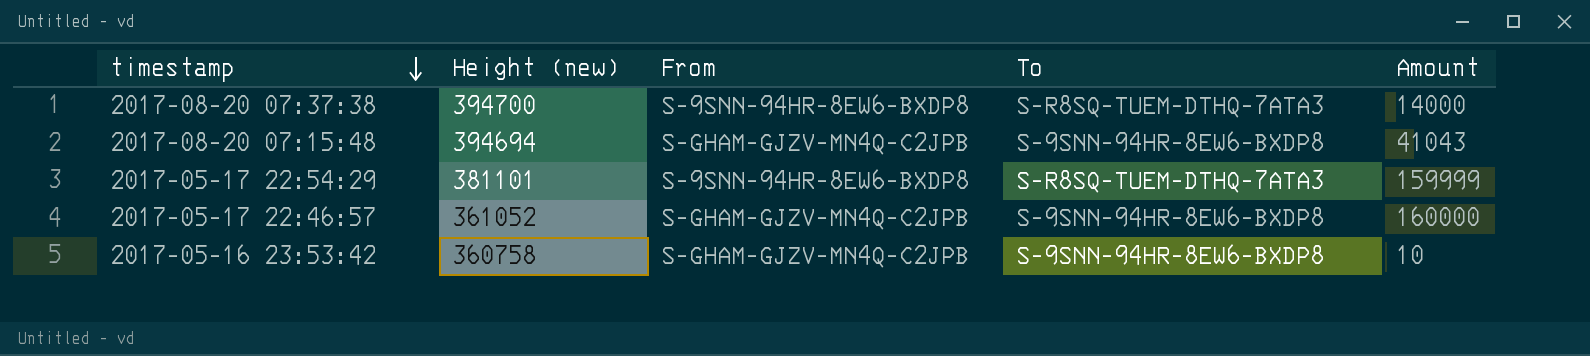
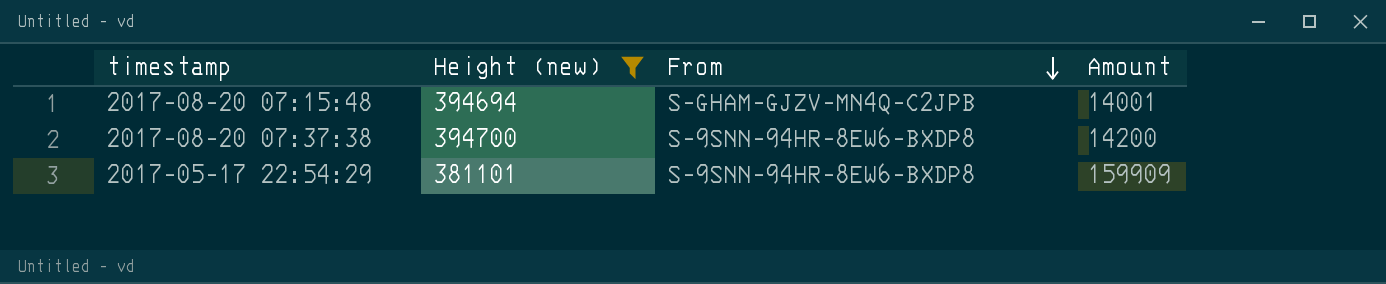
filter: none -> Height (new) >= 381101
row order: timestamp descending -> From descending
column To | position: 4 -> none
2017-08-20 07:15:48 | Amount: 41043 -> 14001
2017-08-20 07:37:38 | Amount: 14000 -> 14200
2017-05-17 22:54:29 | Amount: 159999 -> 159909

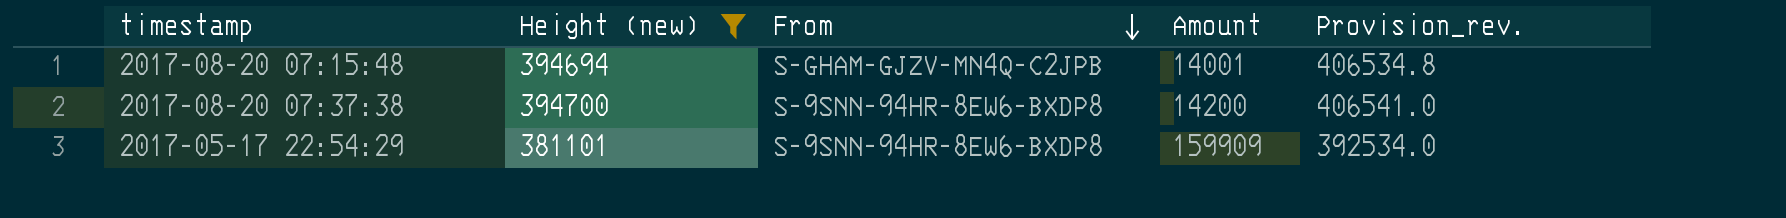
column Provision_rev. | formula: none -> [Height (new)] * 1.03

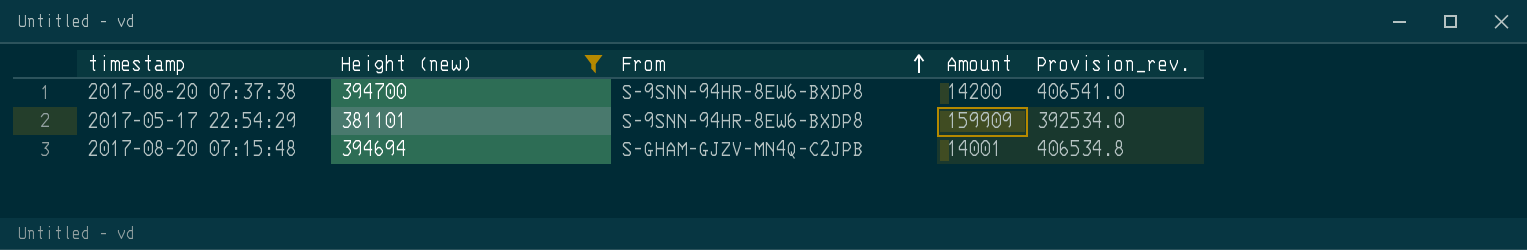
row order: From descending -> From ascending

